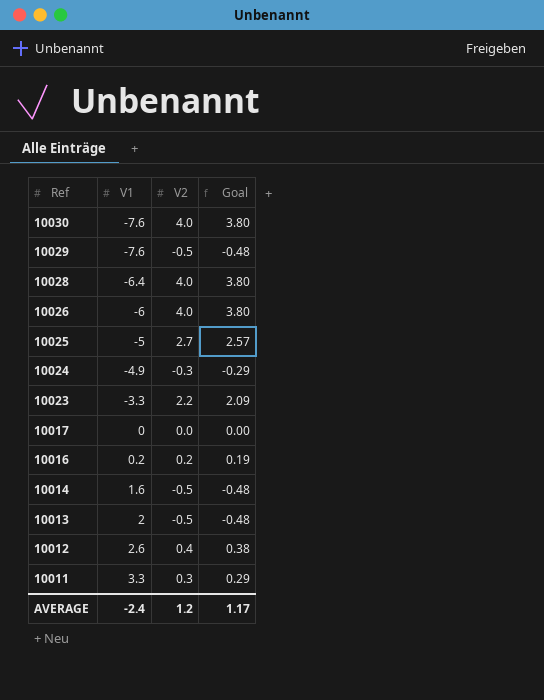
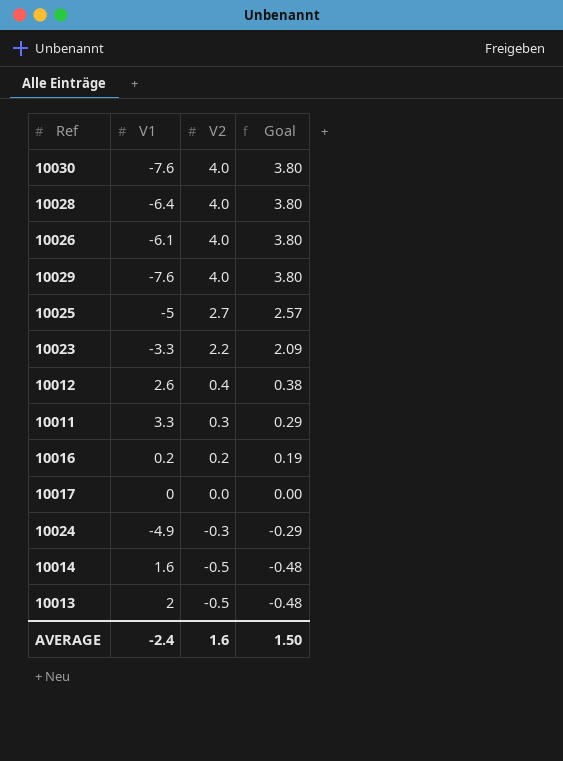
row order: Ref descending -> V2 descending
10026 | V1: -6 -> -6.1
10029 | V2: -0.5 -> 4.0
10029 | Goal: -0.48 -> 3.80
AVERAGE | V2: 1.2 -> 1.6
AVERAGE | Goal: 1.17 -> 1.50

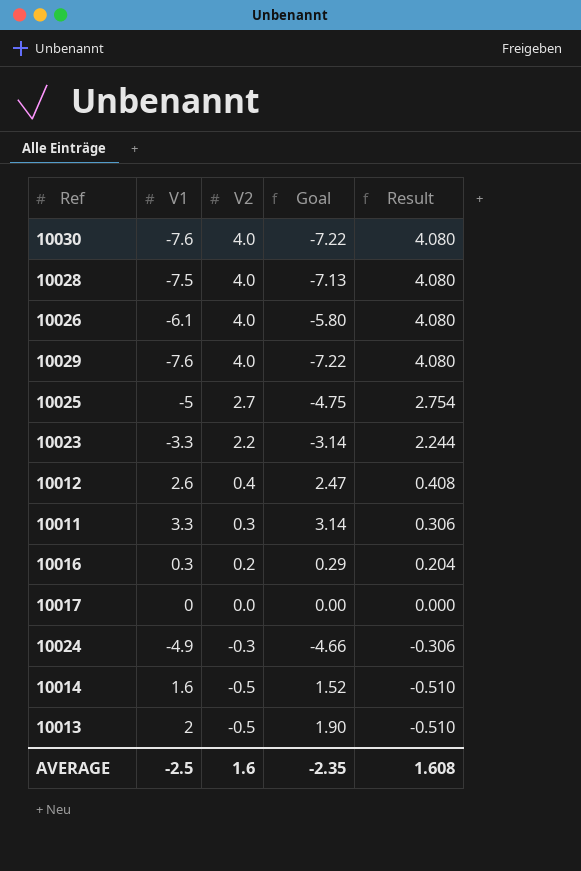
column Goal | formula: [V2] * 0.95 -> [V1] * 0.95
column Result | formula: none -> [V2] * 1.02
10028 | V1: -6.4 -> -7.5
10016 | V1: 0.2 -> 0.3
AVERAGE | V1: -2.4 -> -2.5
AVERAGE | Goal: 1.50 -> -2.35

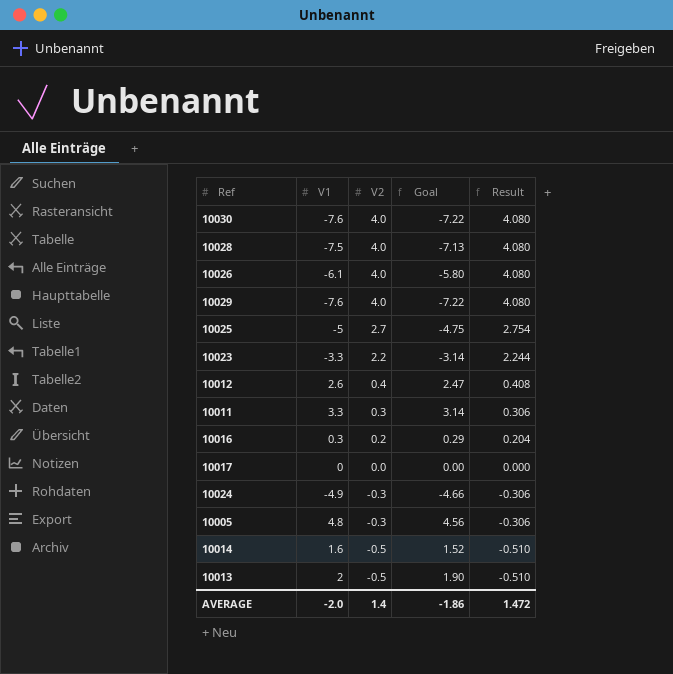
row 10005: none -> 4.8 | -0.3 | 4.56 | -0.306
AVERAGE | V1: -2.5 -> -2.0
AVERAGE | V2: 1.6 -> 1.4
AVERAGE | Goal: -2.35 -> -1.86
AVERAGE | Result: 1.608 -> 1.472

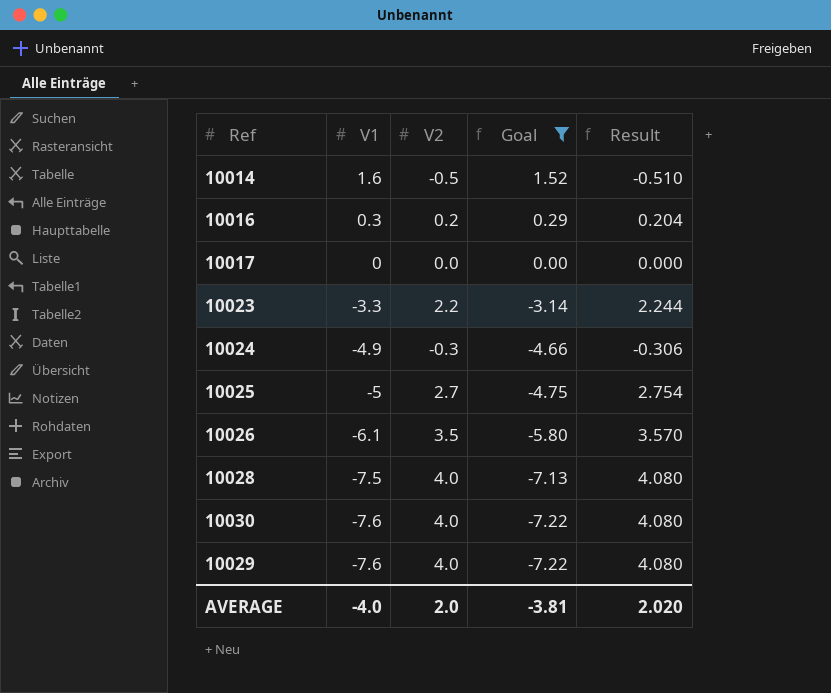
filter: none -> Goal <= 1.52
row order: V2 descending -> V1 descending
10026 | V2: 4.0 -> 3.5
10026 | Result: 4.080 -> 3.570
AVERAGE | V1: -2.0 -> -4.0
AVERAGE | V2: 1.4 -> 2.0
AVERAGE | Goal: -1.86 -> -3.81
AVERAGE | Result: 1.472 -> 2.020

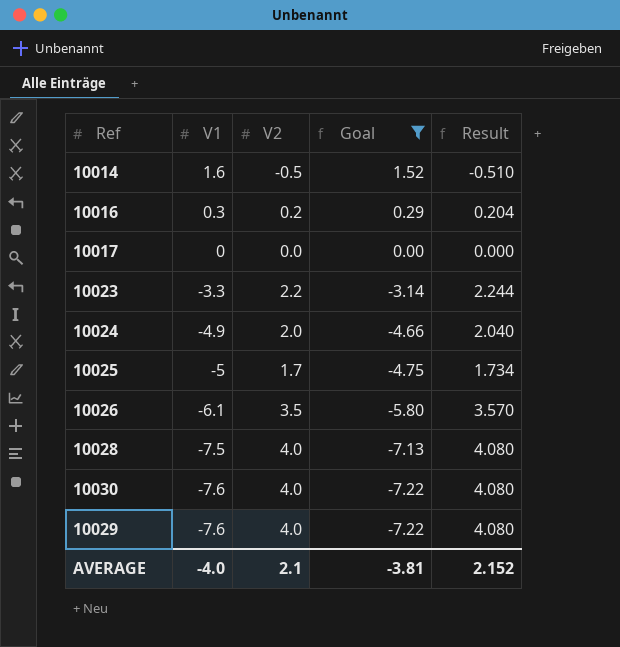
10024 | V2: -0.3 -> 2.0
10024 | Result: -0.306 -> 2.040
10025 | V2: 2.7 -> 1.7
10025 | Result: 2.754 -> 1.734
AVERAGE | V2: 2.0 -> 2.1
AVERAGE | Result: 2.020 -> 2.152

